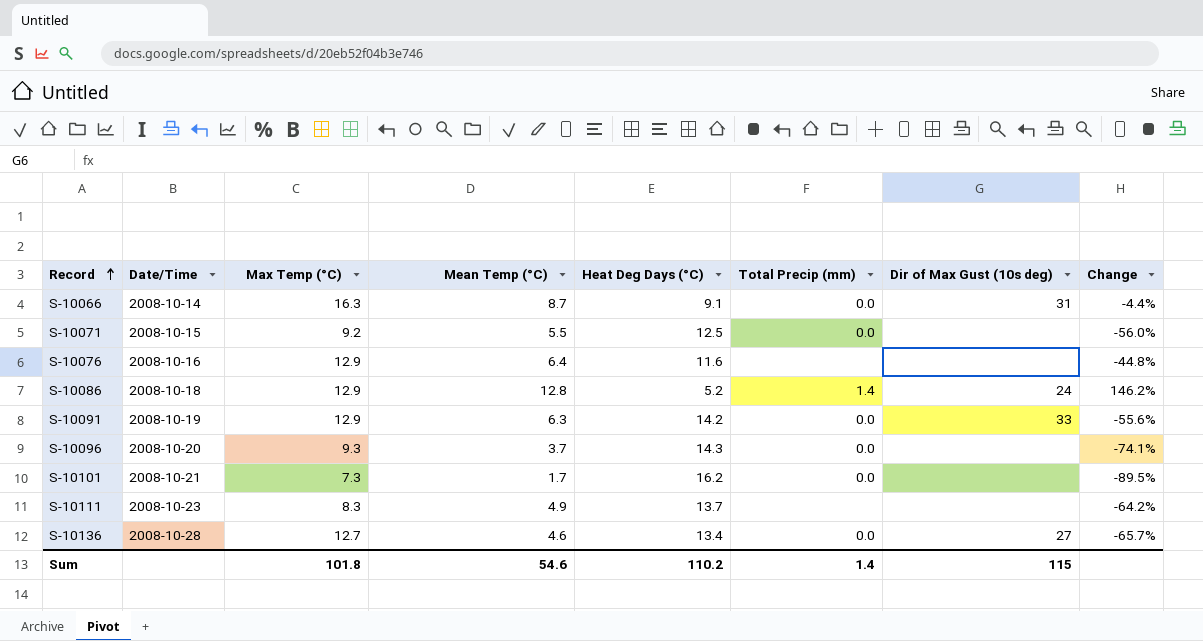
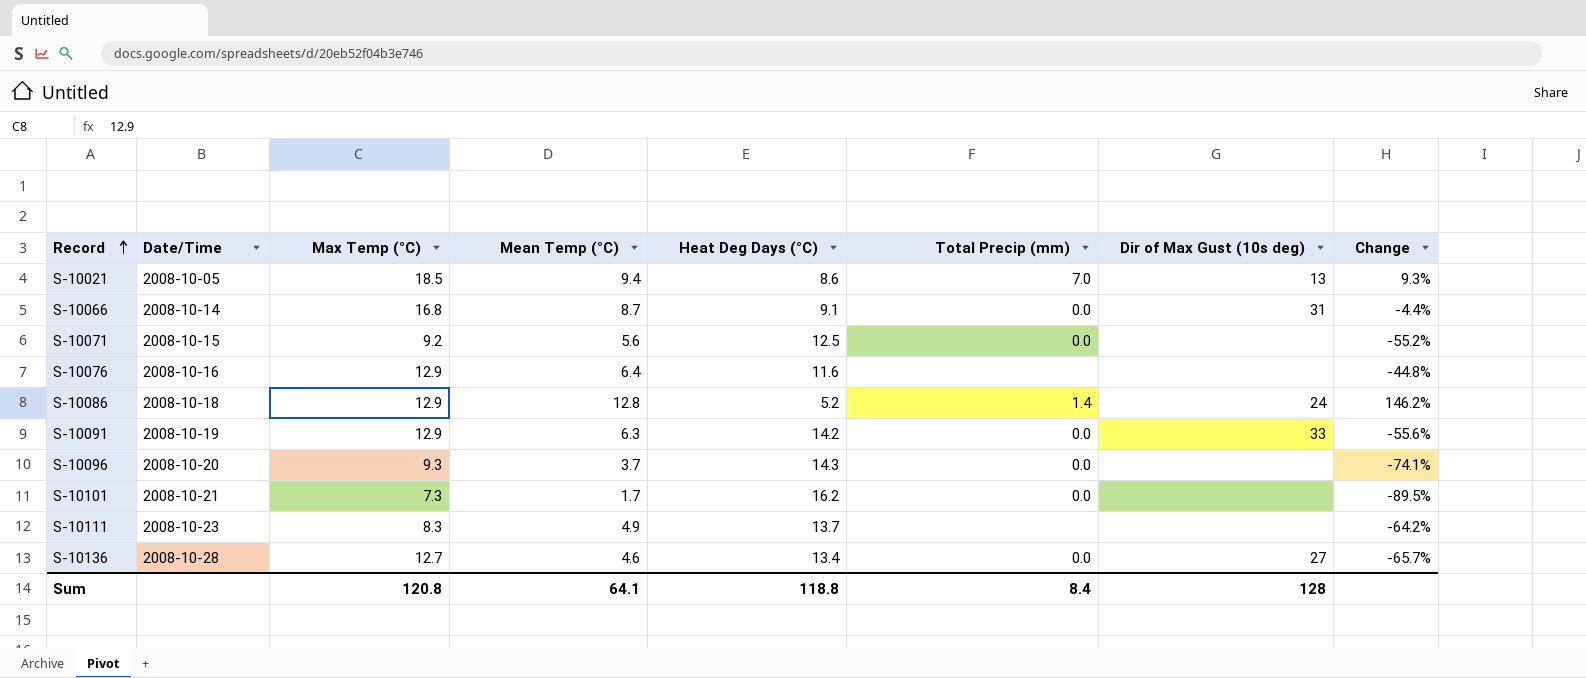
row S-10021: none -> 2008-10-05 | 18.5 | 9.4 | 8.6 | 7.0 | 13 | 9.3%
S-10066 | Max Temp (°C): 16.3 -> 16.8
S-10071 | Mean Temp (°C): 5.5 -> 5.6
S-10071 | Change: -56.0% -> -55.2%
Sum | Max Temp (°C): 101.8 -> 120.8
Sum | Mean Temp (°C): 54.6 -> 64.1
Sum | Heat Deg Days (°C): 110.2 -> 118.8
Sum | Total Precip (mm): 1.4 -> 8.4
Sum | Dir of Max Gust (10s deg): 115 -> 128

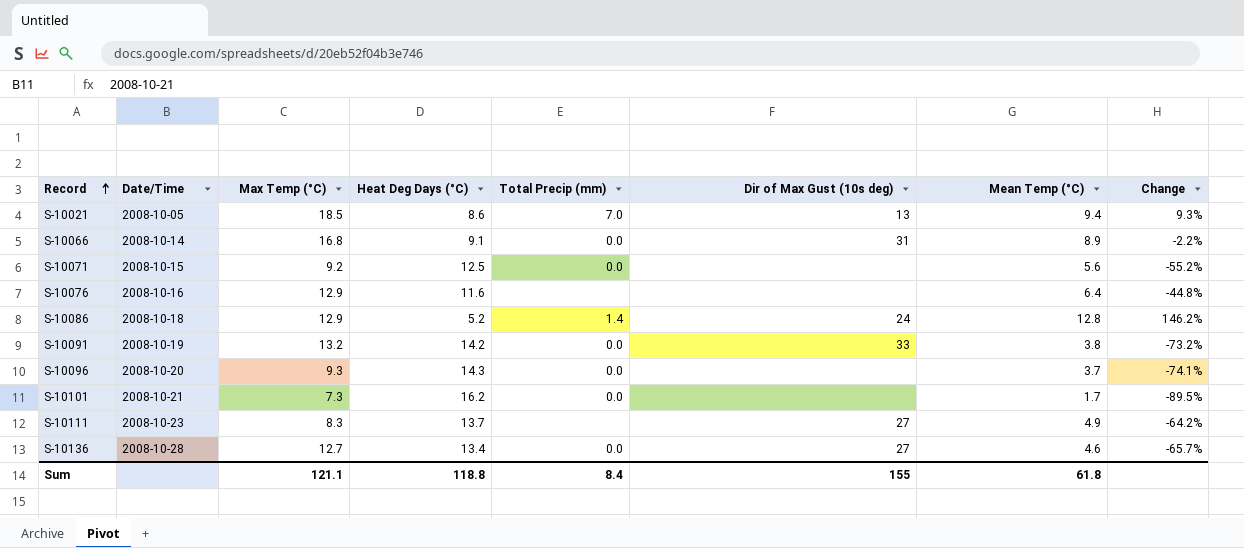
column Mean Temp (°C) | position: 4 -> 7
S-10066 | Mean Temp (°C): 8.7 -> 8.9
S-10066 | Change: -4.4% -> -2.2%
S-10091 | Max Temp (°C): 12.9 -> 13.2
S-10091 | Mean Temp (°C): 6.3 -> 3.8
S-10091 | Change: -55.6% -> -73.2%
S-10111 | Dir of Max Gust (10s deg): none -> 27
Sum | Max Temp (°C): 120.8 -> 121.1
Sum | Dir of Max Gust (10s deg): 128 -> 155
Sum | Mean Temp (°C): 64.1 -> 61.8

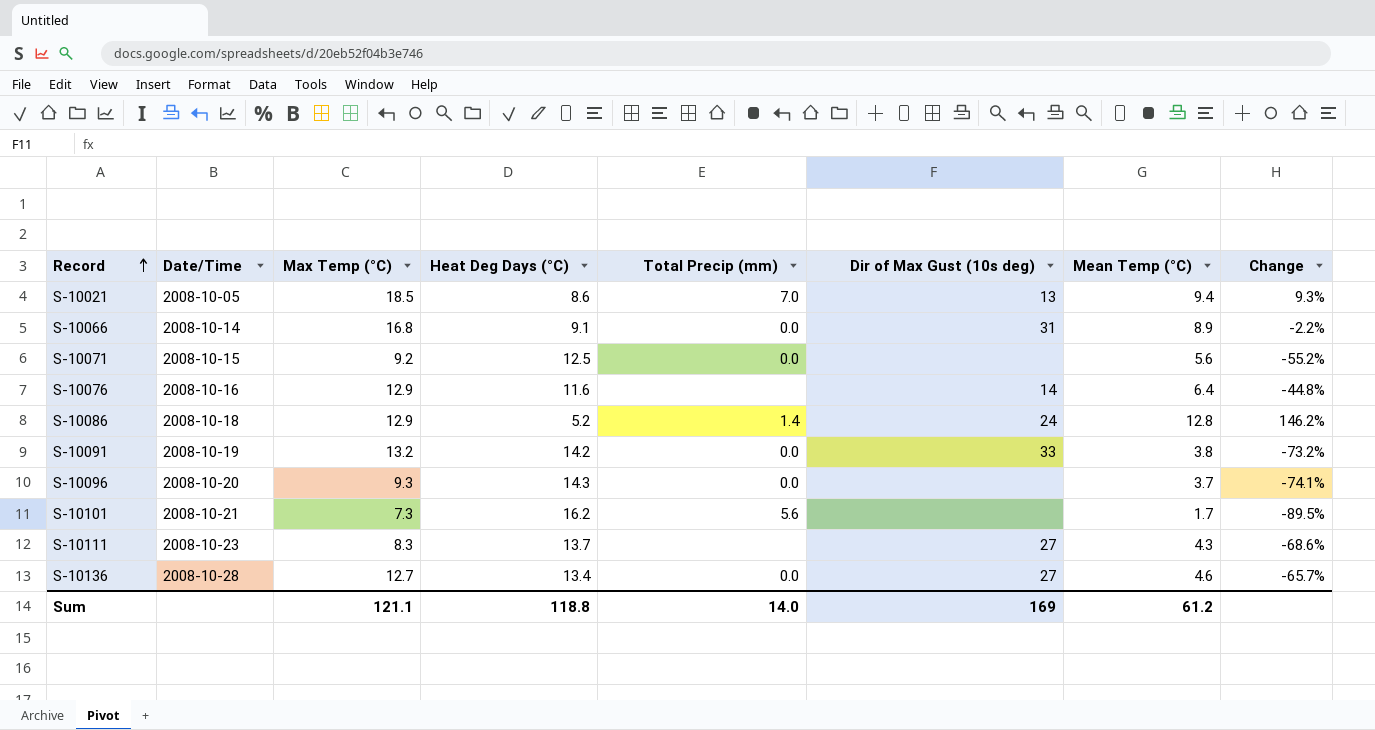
S-10076 | Dir of Max Gust (10s deg): none -> 14
S-10101 | Total Precip (mm): 0.0 -> 5.6
S-10111 | Mean Temp (°C): 4.9 -> 4.3
S-10111 | Change: -64.2% -> -68.6%
Sum | Total Precip (mm): 8.4 -> 14.0
Sum | Dir of Max Gust (10s deg): 155 -> 169
Sum | Mean Temp (°C): 61.8 -> 61.2

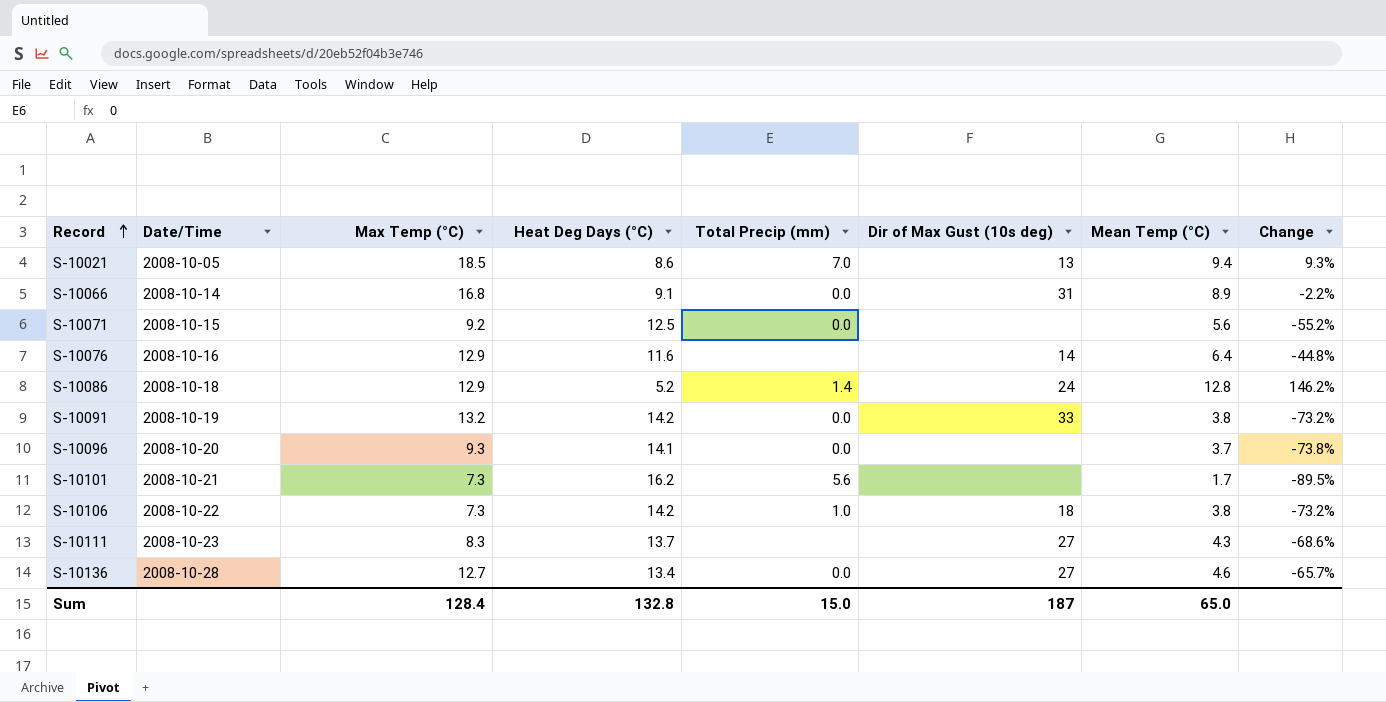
S-10096 | Heat Deg Days (°C): 14.3 -> 14.1
S-10096 | Change: -74.1% -> -73.8%
row S-10106: none -> 2008-10-22 | 7.3 | 14.2 | 1.0 | 18 | 3.8 | -73.2%
Sum | Max Temp (°C): 121.1 -> 128.4
Sum | Heat Deg Days (°C): 118.8 -> 132.8
Sum | Total Precip (mm): 14.0 -> 15.0
Sum | Dir of Max Gust (10s deg): 169 -> 187
Sum | Mean Temp (°C): 61.2 -> 65.0

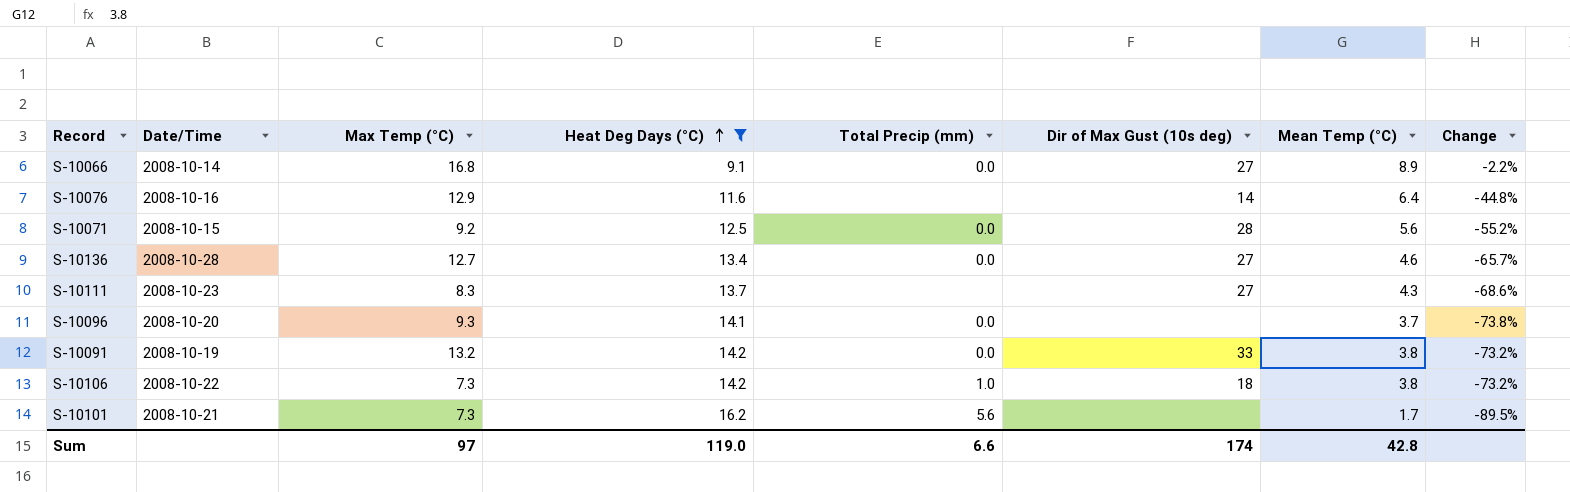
filter: none -> Heat Deg Days (°C) >= 9.1
row order: Record ascending -> Heat Deg Days (°C) ascending
S-10066 | Dir of Max Gust (10s deg): 31 -> 27
S-10071 | Dir of Max Gust (10s deg): none -> 28
Sum | Max Temp (°C): 128.4 -> 97
Sum | Heat Deg Days (°C): 132.8 -> 119.0
Sum | Total Precip (mm): 15.0 -> 6.6
Sum | Dir of Max Gust (10s deg): 187 -> 174
Sum | Mean Temp (°C): 65.0 -> 42.8

